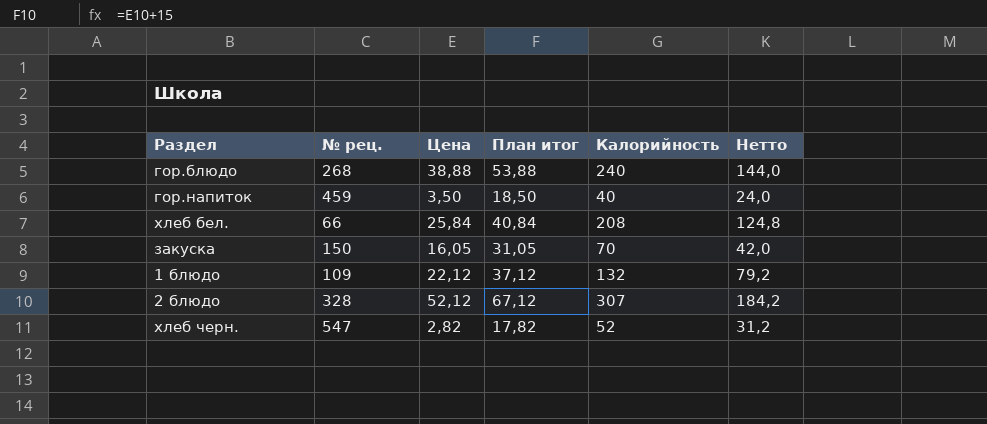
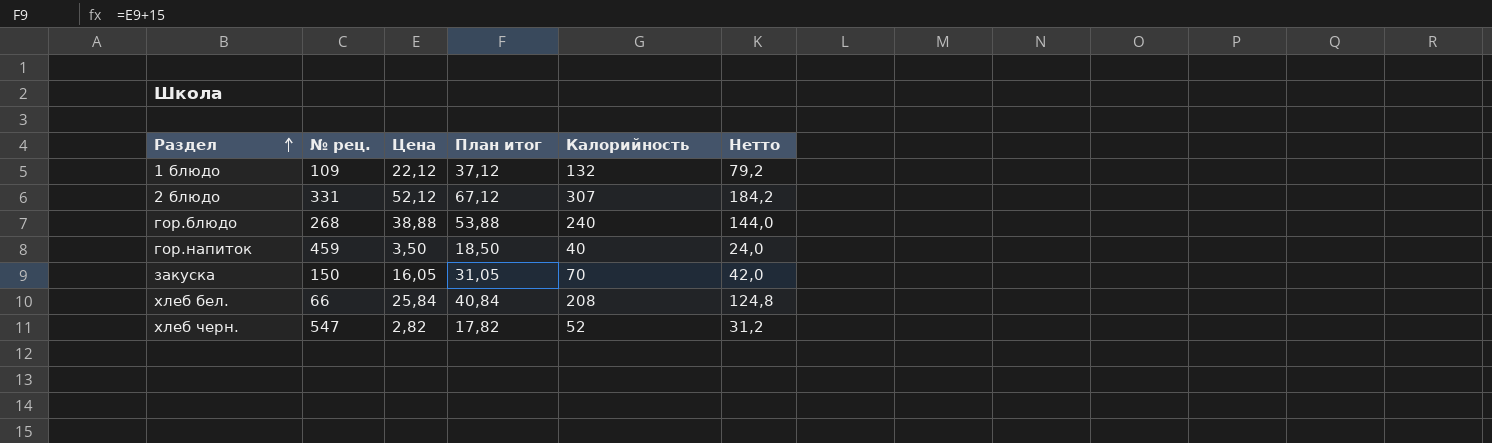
row order: none -> Раздел ascending
2 блюдо | № рец.: 328 -> 331

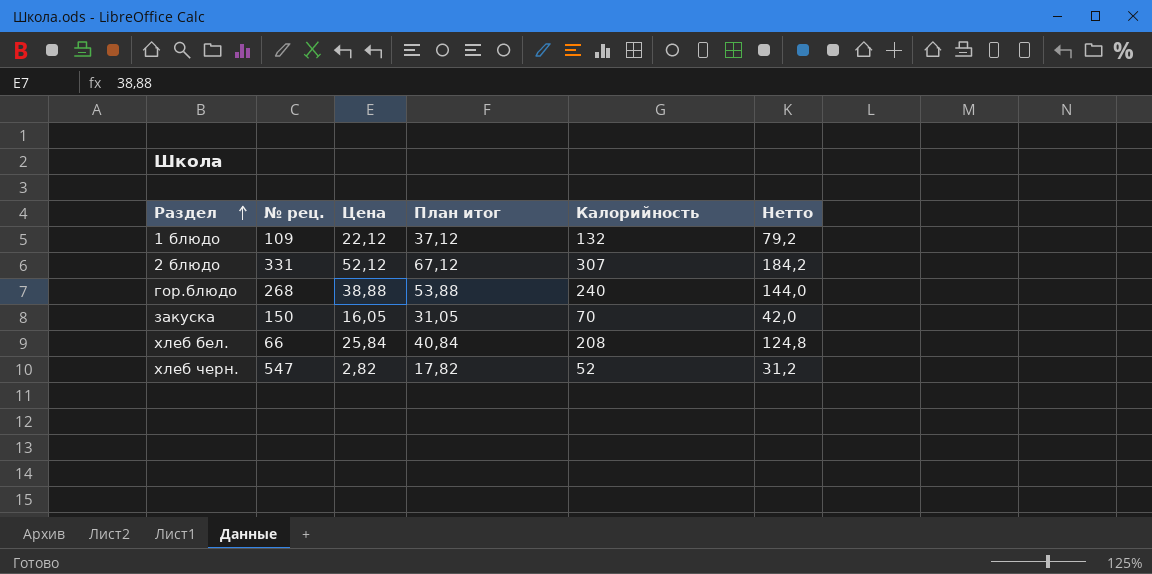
row гор.напиток: 459 | 3,50 | 18,50 | 40 | 24,0 -> none

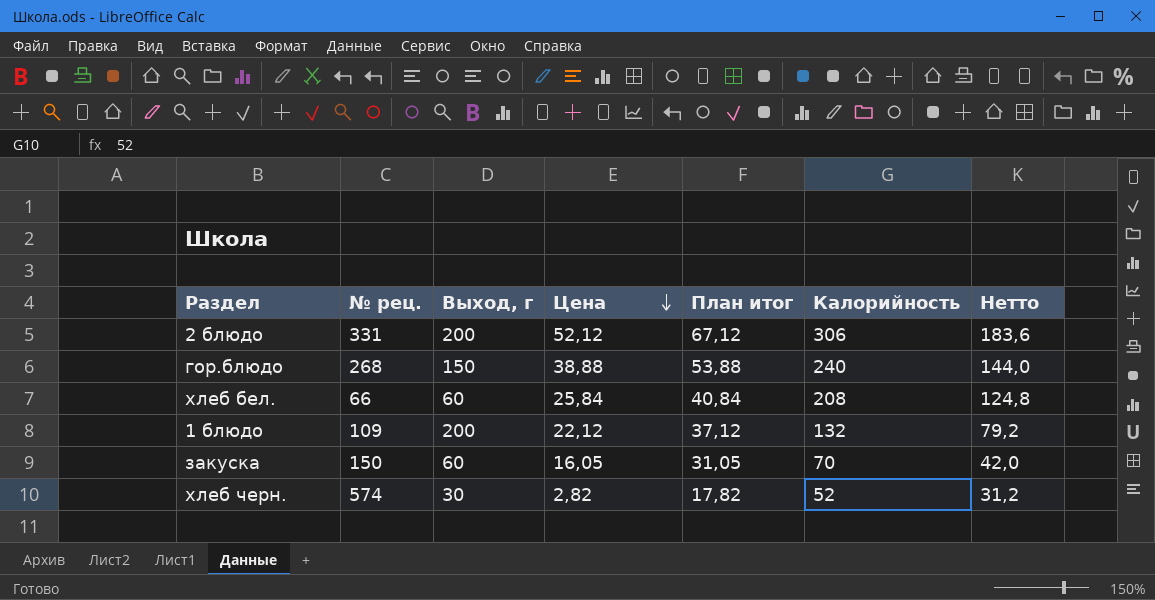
row order: Раздел ascending -> Цена descending
column Выход, г | position: none -> 3
2 блюдо | Калорийность: 307 -> 306
2 блюдо | Нетто: 184,2 -> 183,6
хлеб черн. | № рец.: 547 -> 574

